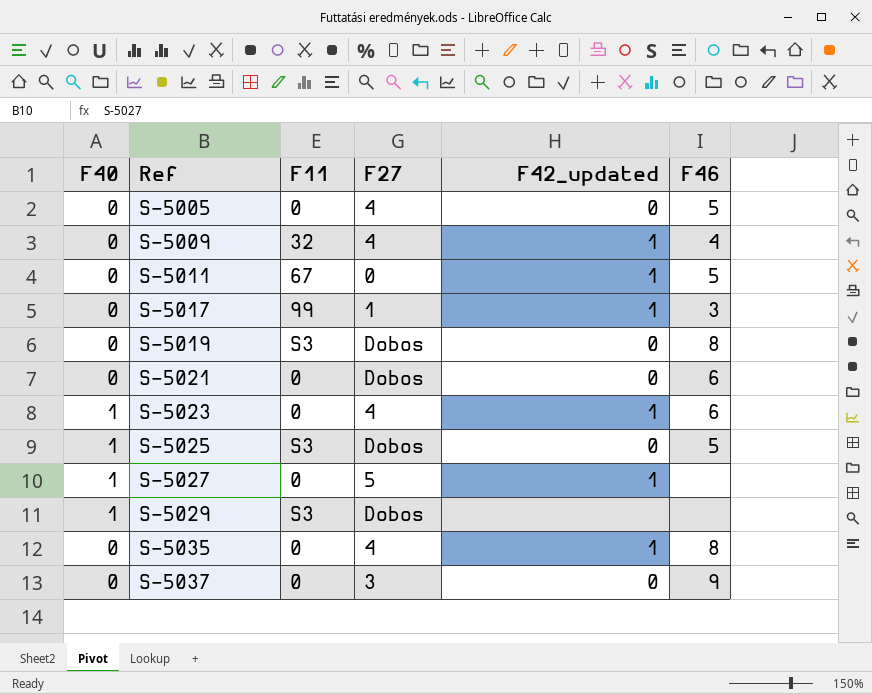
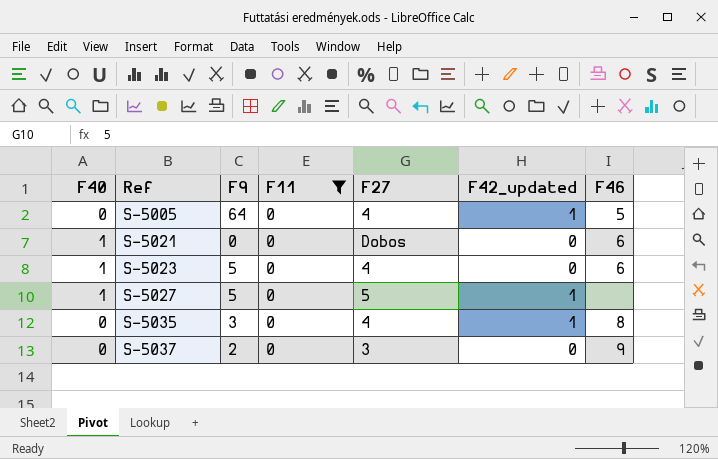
filter: none -> F11 = 0
column F9 | position: none -> 3
S-5005 | F42_updated: 0 -> 1
S-5021 | F40: 0 -> 1
S-5023 | F42_updated: 1 -> 0

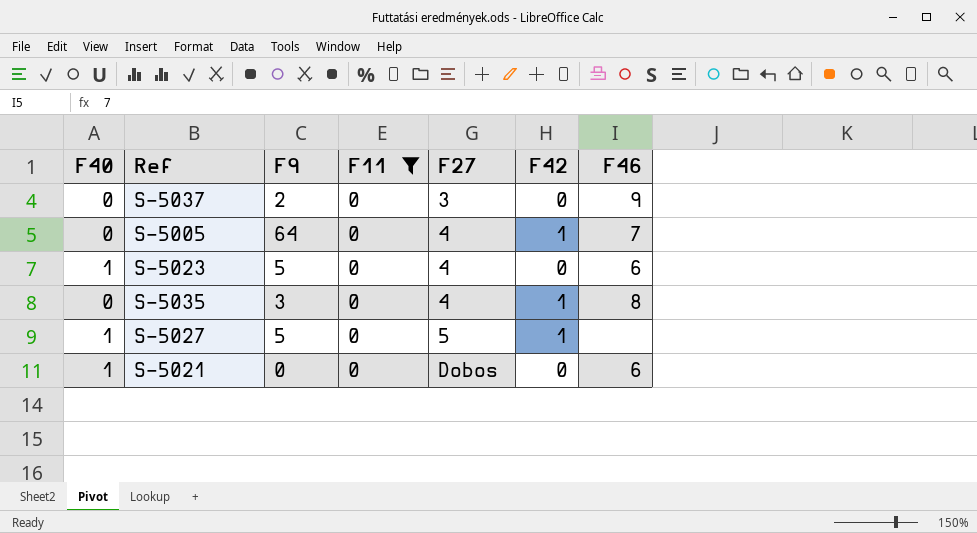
row order: Ref ascending -> F27 ascending
column name: F42_updated -> F42
S-5005 | F46: 5 -> 7

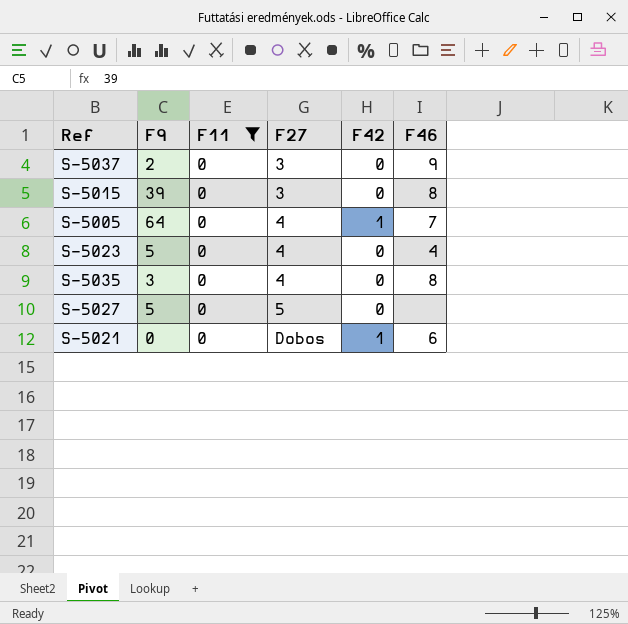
column F40 | position: 1 -> none
row S-5015: none -> 39 | 0 | 3 | 0 | 8
S-5023 | F46: 6 -> 4
S-5035 | F42: 1 -> 0
S-5027 | F42: 1 -> 0
S-5021 | F42: 0 -> 1

